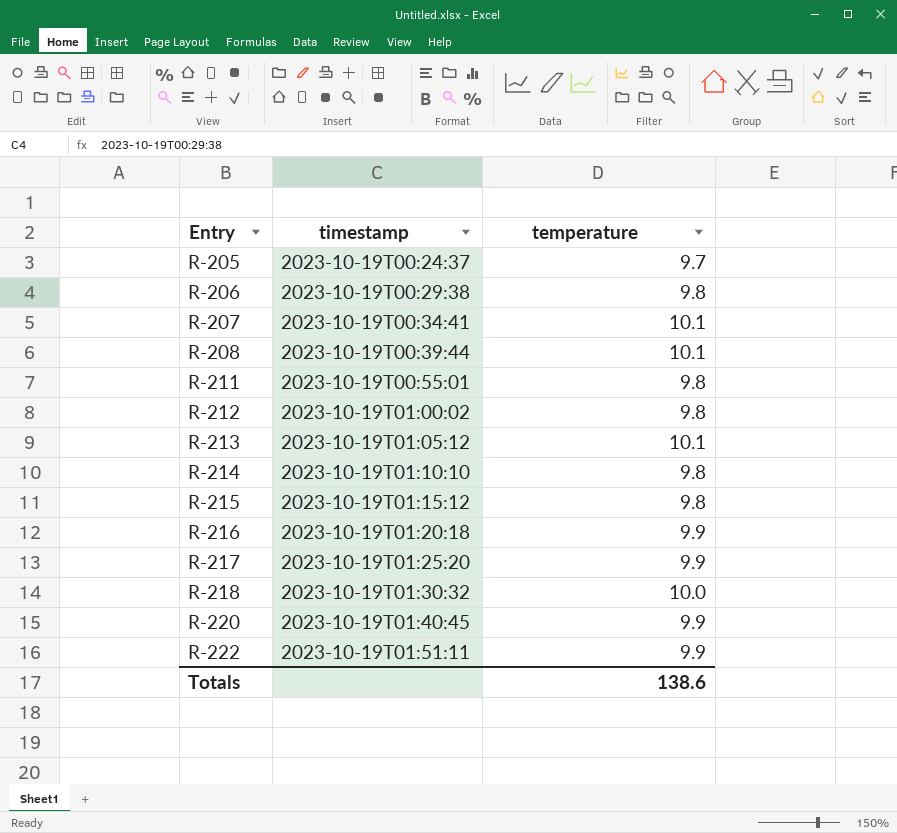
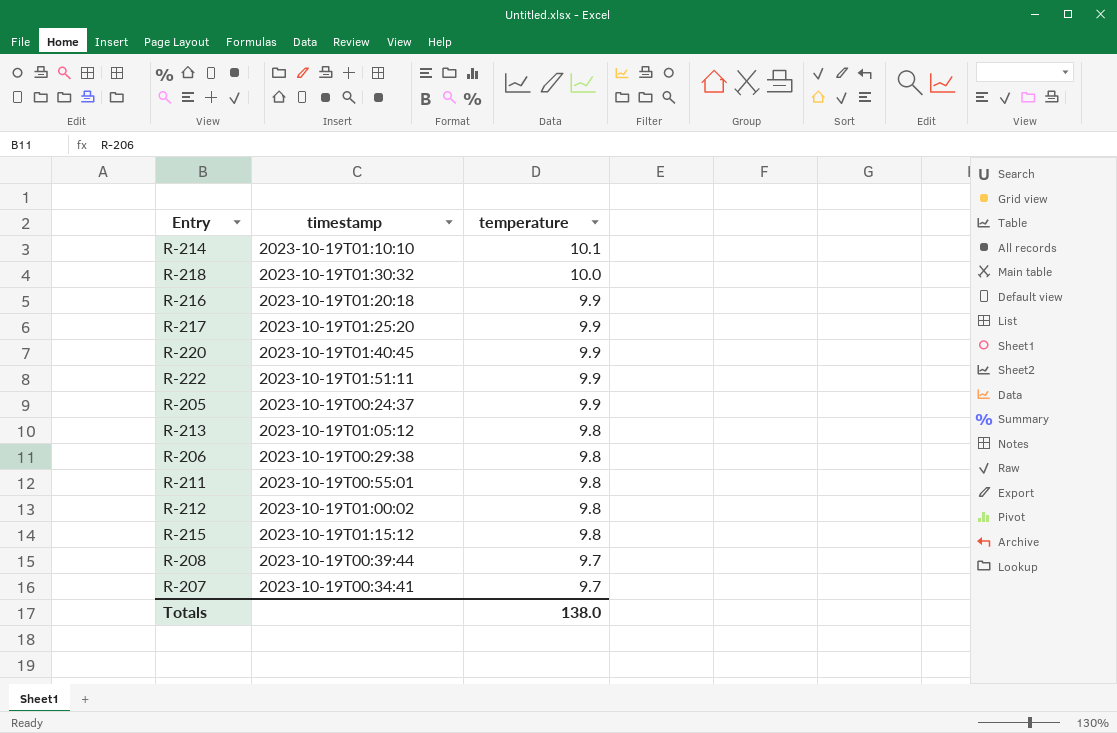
row order: Entry ascending -> temperature descending
R-214 | temperature: 9.8 -> 10.1
R-205 | temperature: 9.7 -> 9.9
R-213 | temperature: 10.1 -> 9.8
R-208 | temperature: 10.1 -> 9.7
R-207 | temperature: 10.1 -> 9.7
Totals | temperature: 138.6 -> 138.0

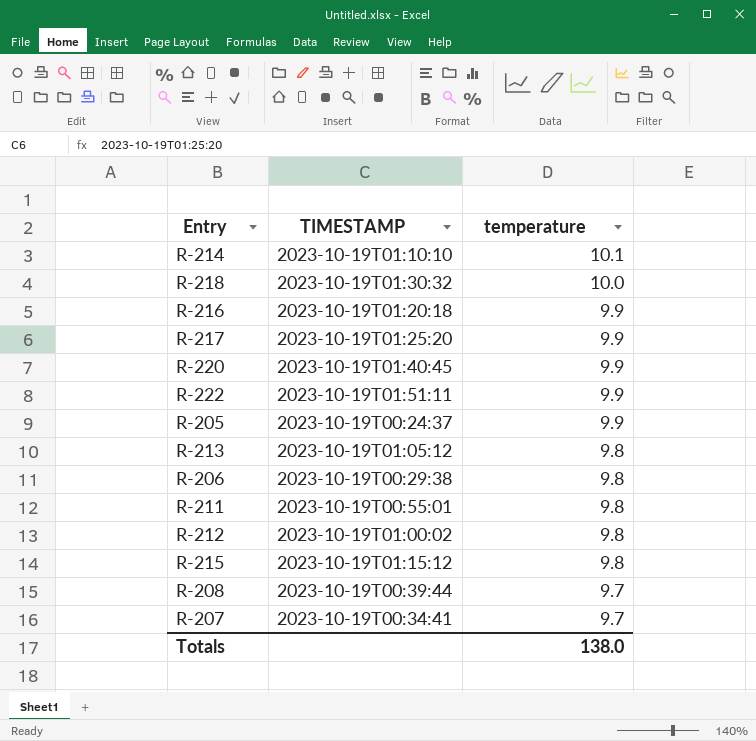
column name: timestamp -> TIMESTAMP

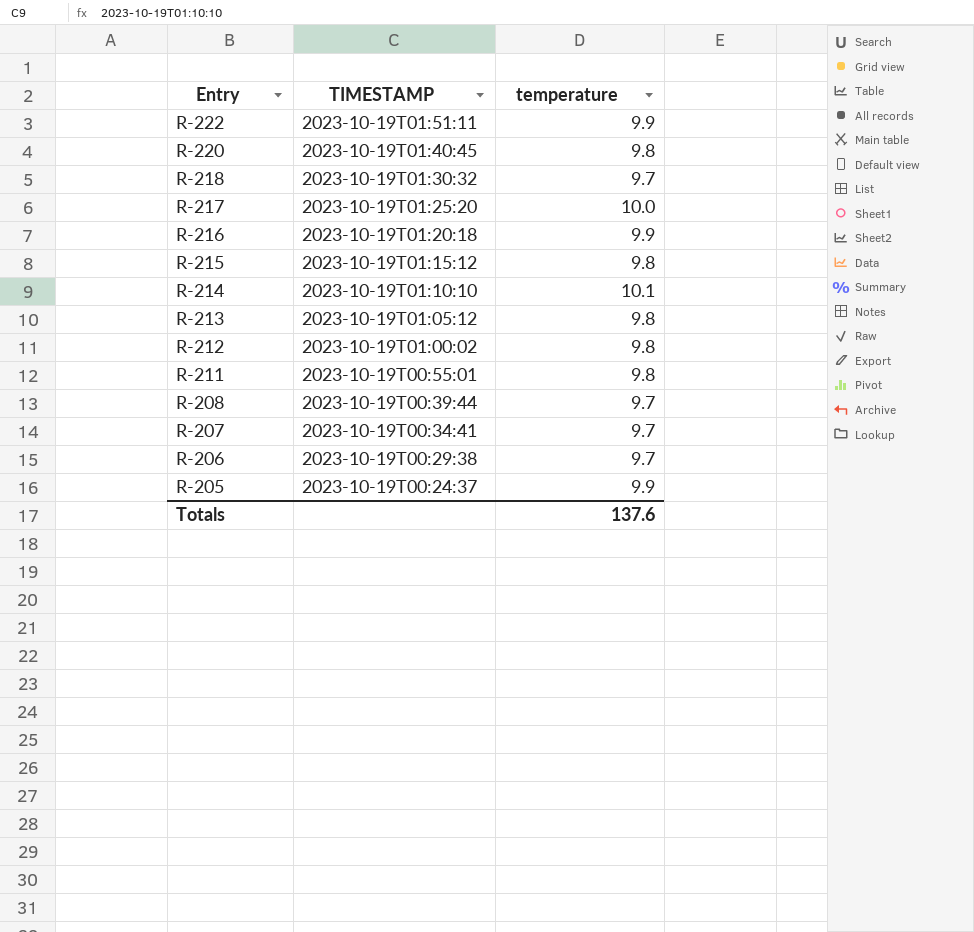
row order: temperature descending -> Entry descending
R-220 | temperature: 9.9 -> 9.8
R-218 | temperature: 10.0 -> 9.7
R-217 | temperature: 9.9 -> 10.0
R-206 | temperature: 9.8 -> 9.7
Totals | temperature: 138.0 -> 137.6

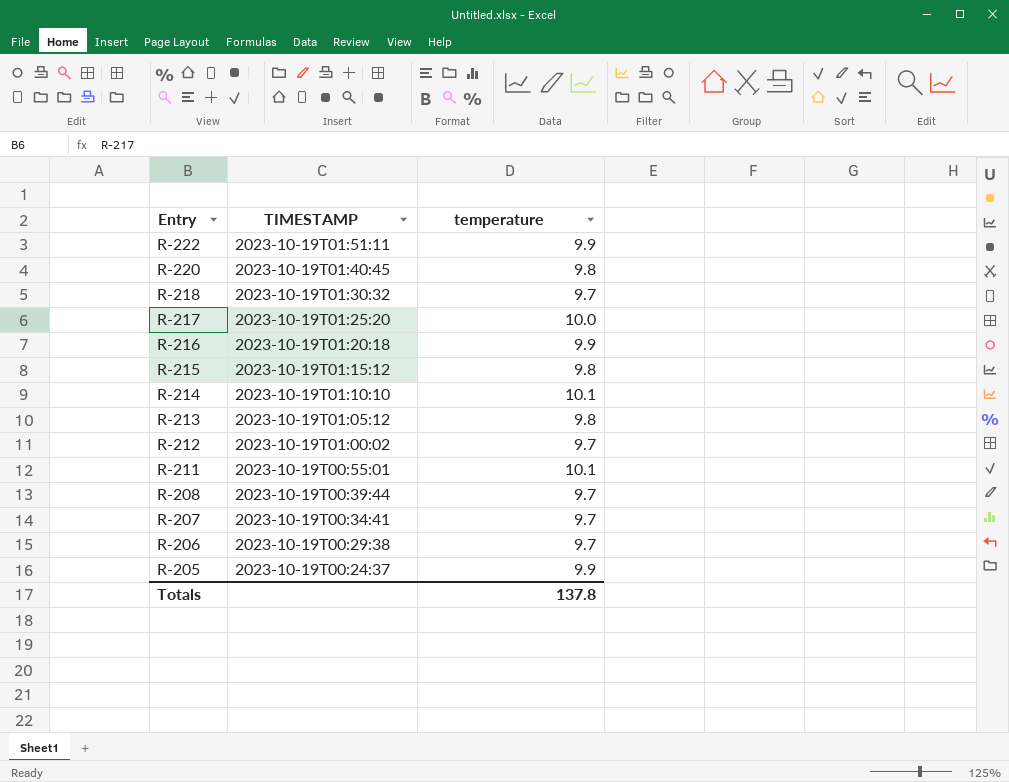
R-212 | temperature: 9.8 -> 9.7
R-211 | temperature: 9.8 -> 10.1
Totals | temperature: 137.6 -> 137.8

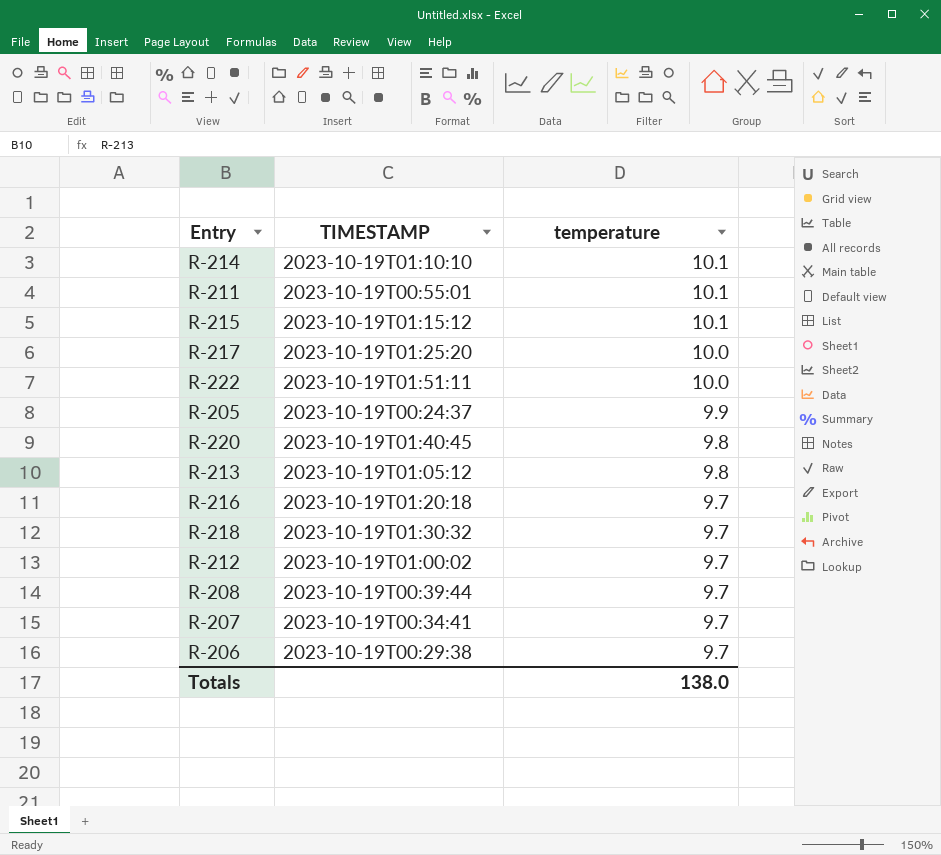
row order: Entry descending -> temperature descending
R-215 | temperature: 9.8 -> 10.1
R-222 | temperature: 9.9 -> 10.0
R-216 | temperature: 9.9 -> 9.7
Totals | temperature: 137.8 -> 138.0

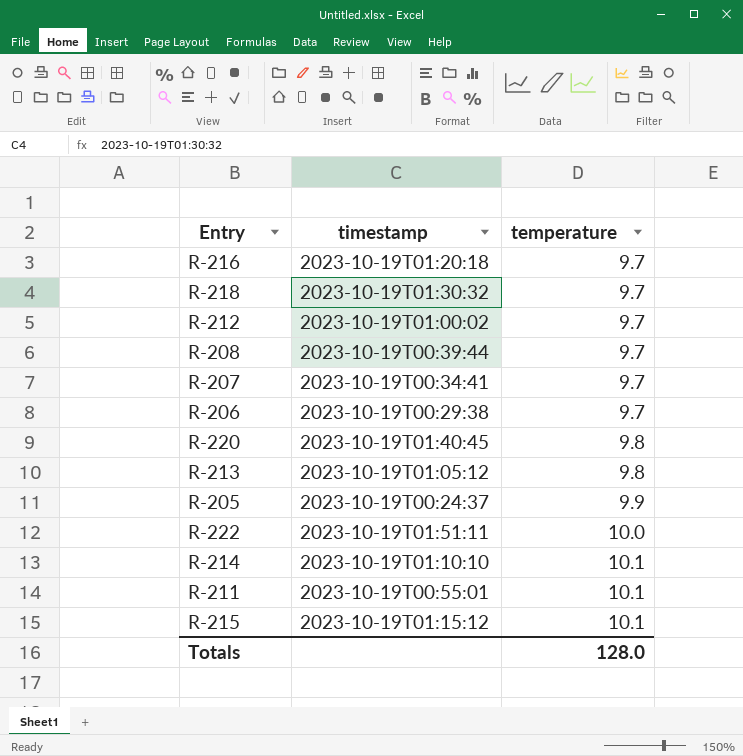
row order: temperature descending -> temperature ascending
column name: TIMESTAMP -> timestamp
row R-217: 2023-10-19T01:25:20 | 10.0 -> none
Totals | temperature: 138.0 -> 128.0

